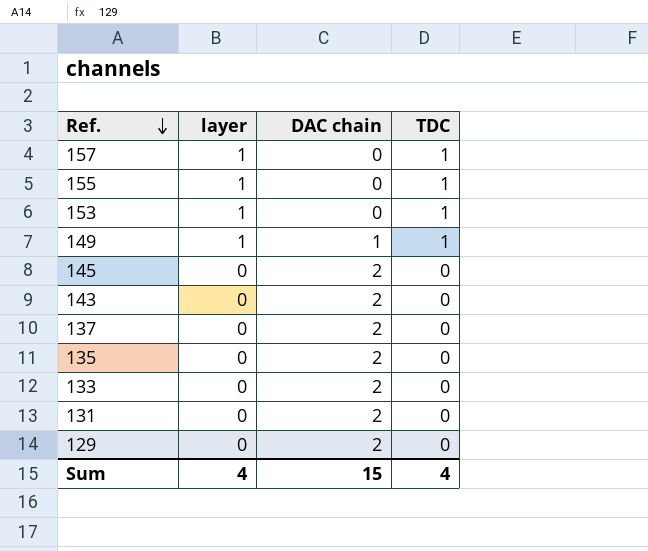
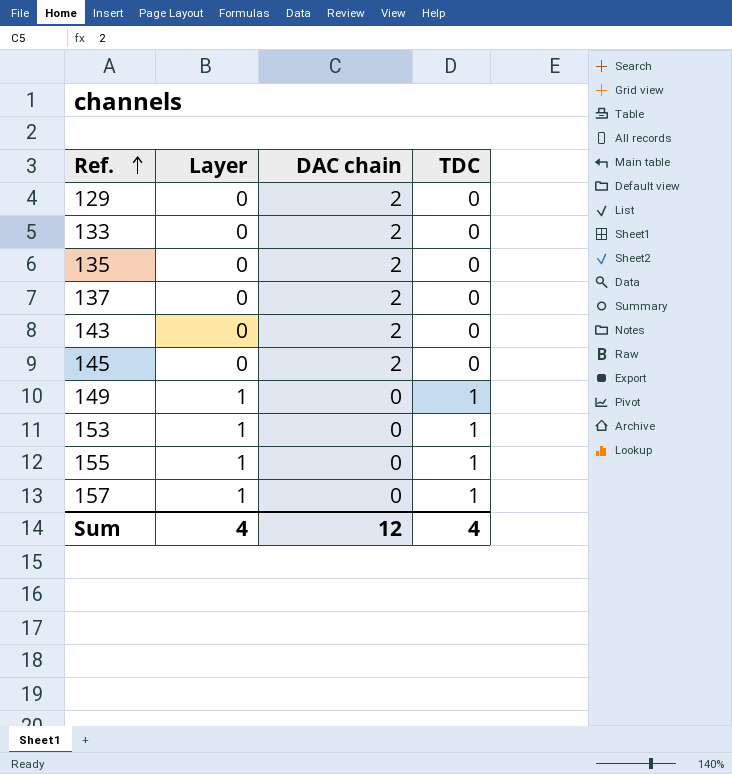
row order: Ref. descending -> Ref. ascending
column name: layer -> Layer
row 131: 0 | 2 | 0 -> none
149 | DAC chain: 1 -> 0
Sum | DAC chain: 15 -> 12

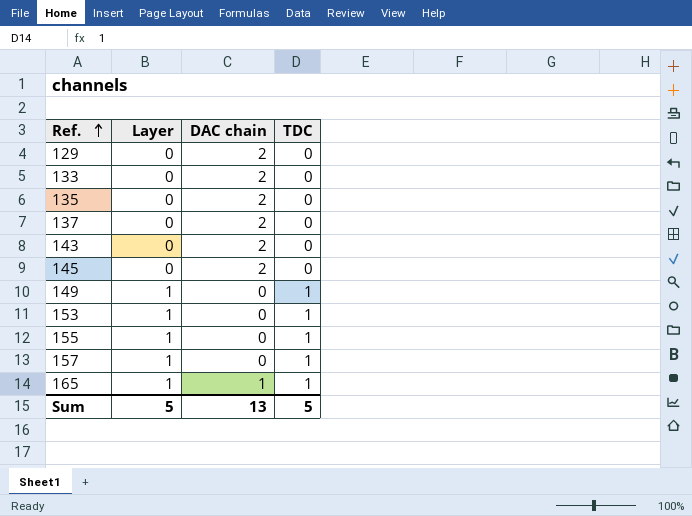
row 165: none -> 1 | 1 | 1
Sum | Layer: 4 -> 5
Sum | DAC chain: 12 -> 13
Sum | TDC: 4 -> 5

